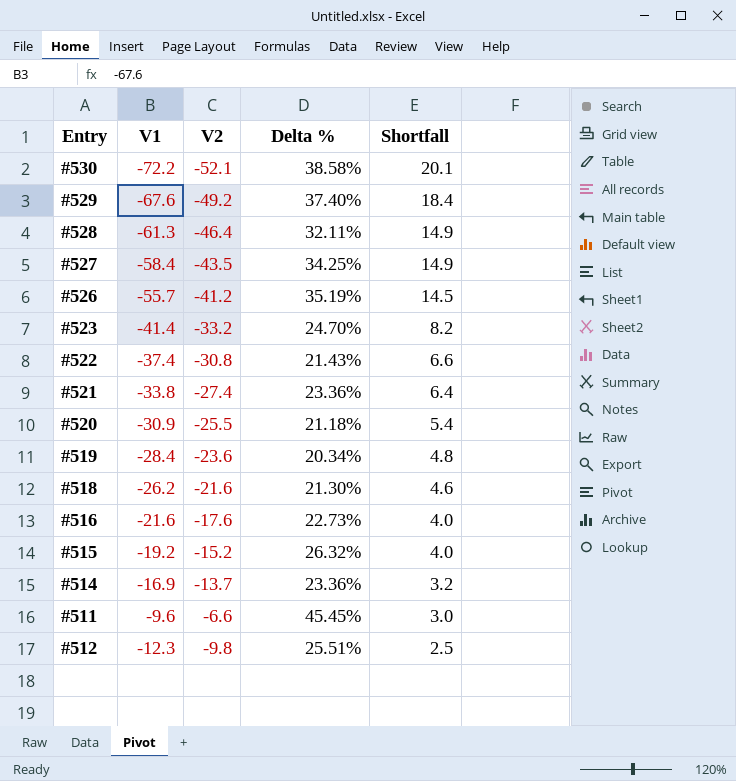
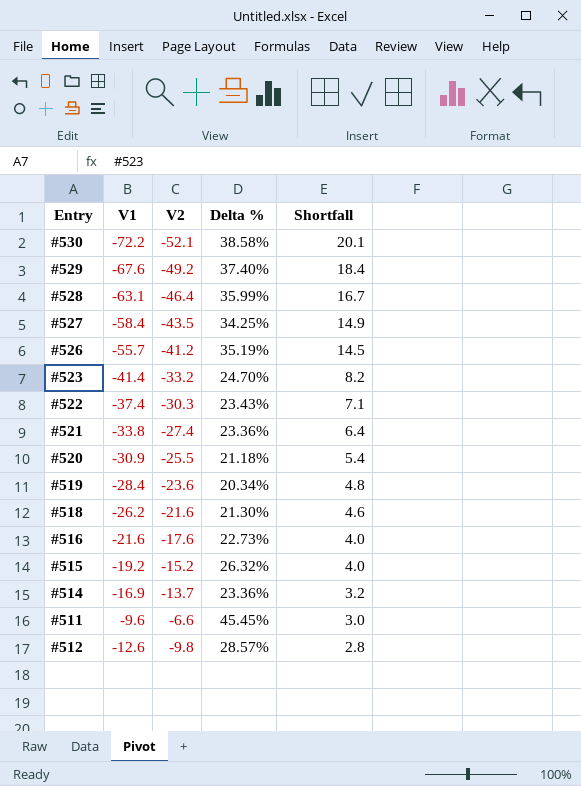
#528 | V1: -61.3 -> -63.1
#528 | Delta %: 32.11% -> 35.99%
#528 | Shortfall: 14.9 -> 16.7
#522 | V2: -30.8 -> -30.3
#522 | Delta %: 21.43% -> 23.43%
#522 | Shortfall: 6.6 -> 7.1
#512 | V1: -12.3 -> -12.6
#512 | Delta %: 25.51% -> 28.57%
#512 | Shortfall: 2.5 -> 2.8

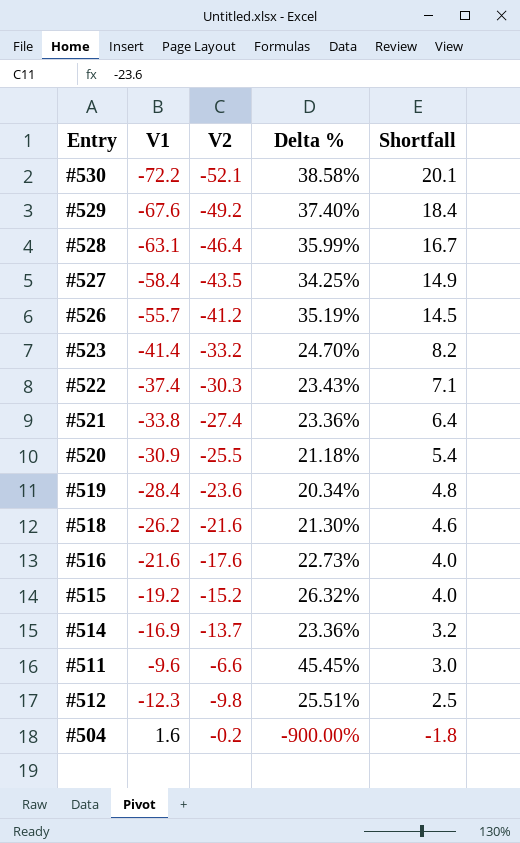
#512 | V1: -12.6 -> -12.3
#512 | Delta %: 28.57% -> 25.51%
#512 | Shortfall: 2.8 -> 2.5
row #504: none -> 1.6 | -0.2 | -900.00% | -1.8

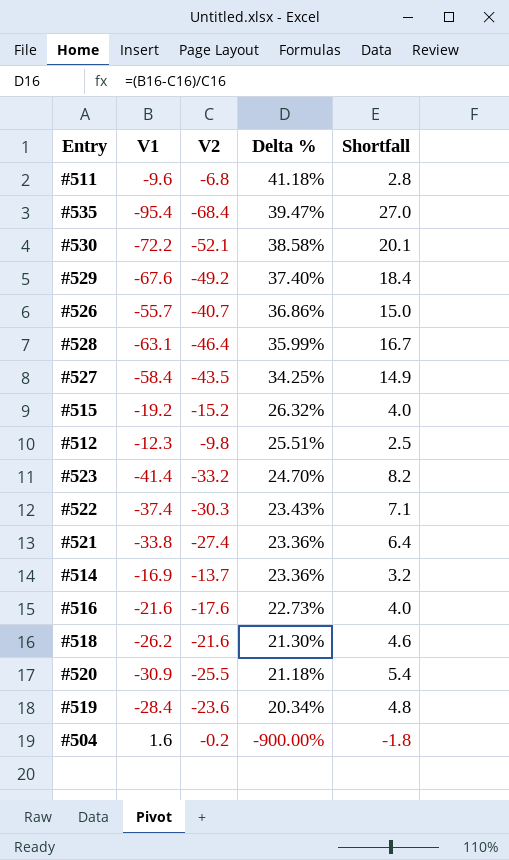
row order: Shortfall descending -> Delta % descending
#511 | V2: -6.6 -> -6.8
#511 | Delta %: 45.45% -> 41.18%
#511 | Shortfall: 3.0 -> 2.8
row #535: none -> -95.4 | -68.4 | 39.47% | 27.0
#526 | V2: -41.2 -> -40.7
#526 | Delta %: 35.19% -> 36.86%
#526 | Shortfall: 14.5 -> 15.0

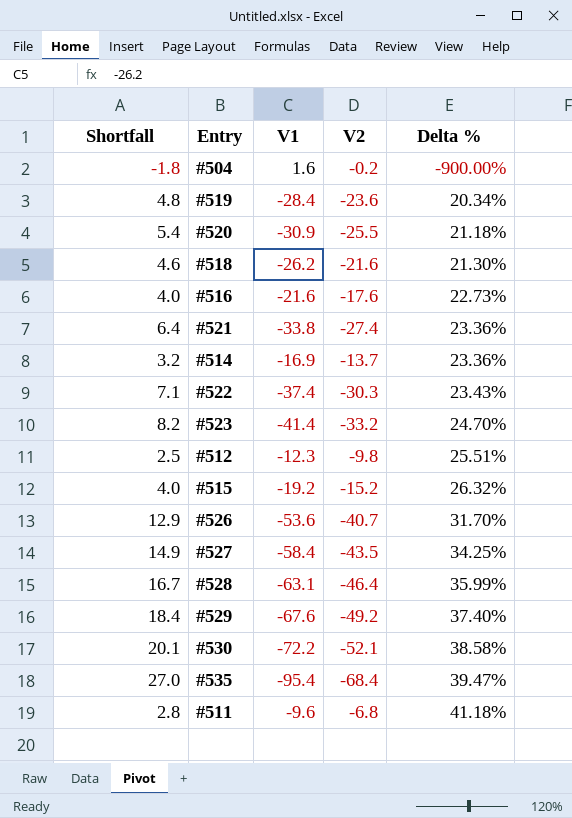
row order: Delta % descending -> Delta % ascending
column Shortfall | position: 5 -> 1
#526 | Shortfall: 15.0 -> 12.9
#526 | V1: -55.7 -> -53.6
#526 | Delta %: 36.86% -> 31.70%

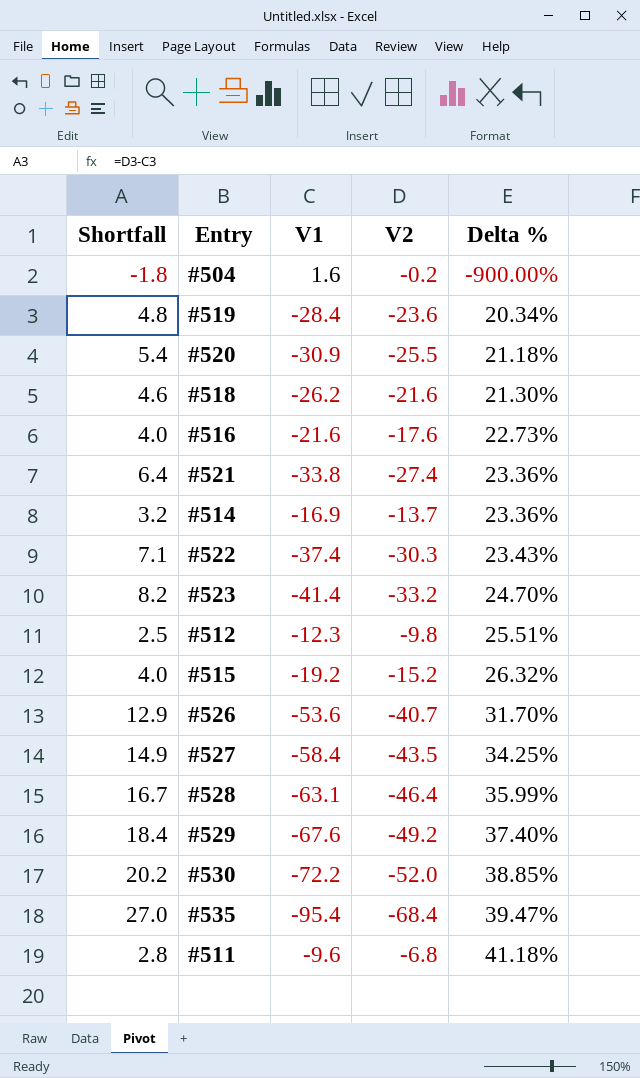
#530 | Shortfall: 20.1 -> 20.2
#530 | V2: -52.1 -> -52.0
#530 | Delta %: 38.58% -> 38.85%

